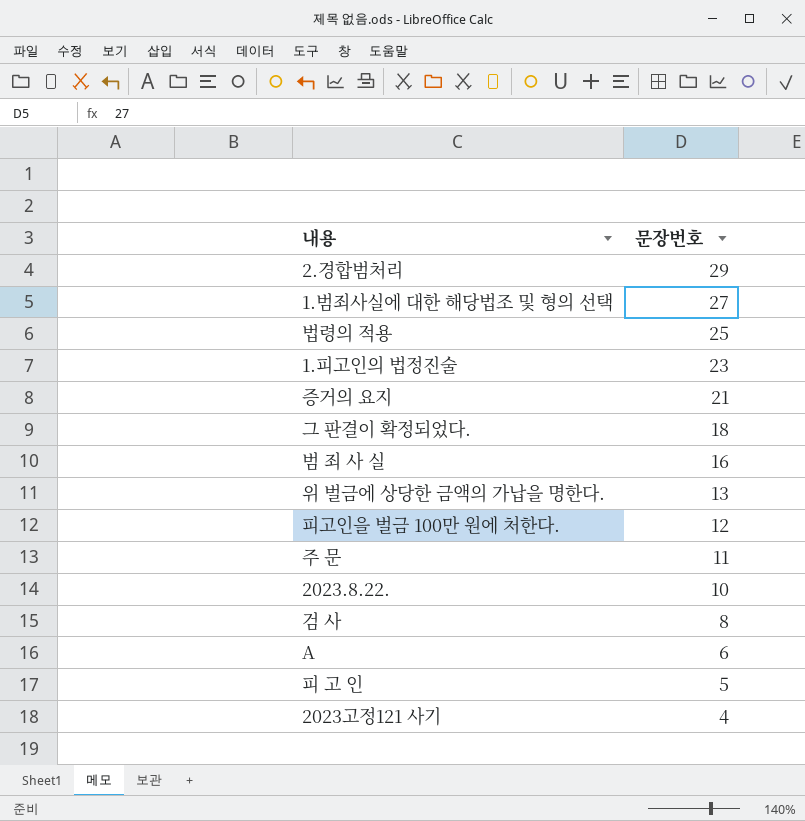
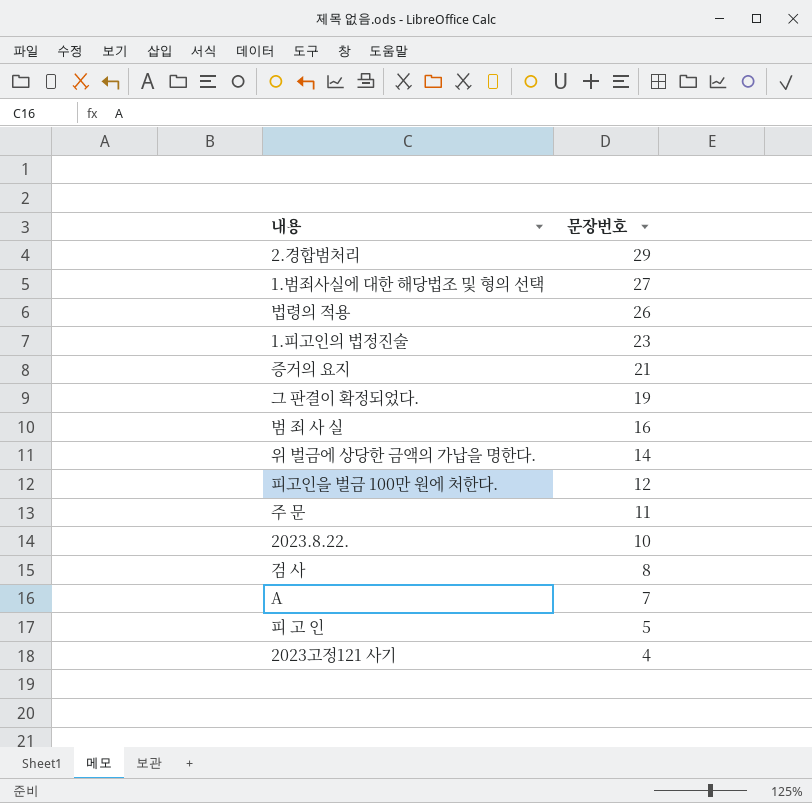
법령의 적용 | 문장번호: 25 -> 26
그 판결이 확정되었다. | 문장번호: 18 -> 19
위 벌금에 상당한 금액의 가납을 명한다. | 문장번호: 13 -> 14
A | 문장번호: 6 -> 7

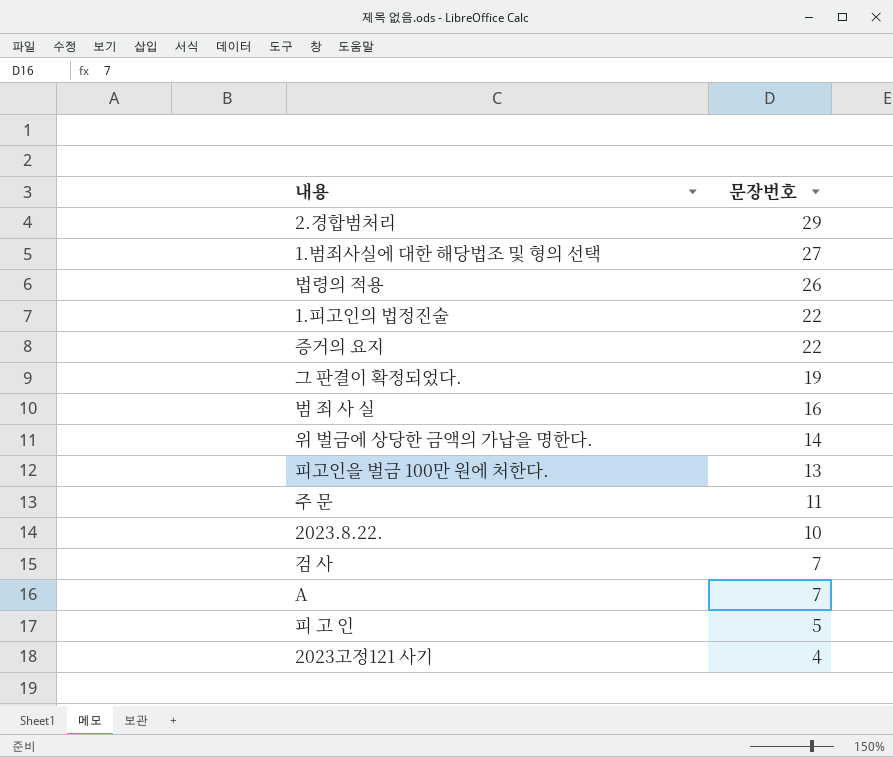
1.피고인의 법정진술 | 문장번호: 23 -> 22
증거의 요지 | 문장번호: 21 -> 22
피고인을 벌금 100만 원에 처한다. | 문장번호: 12 -> 13
검 사 | 문장번호: 8 -> 7

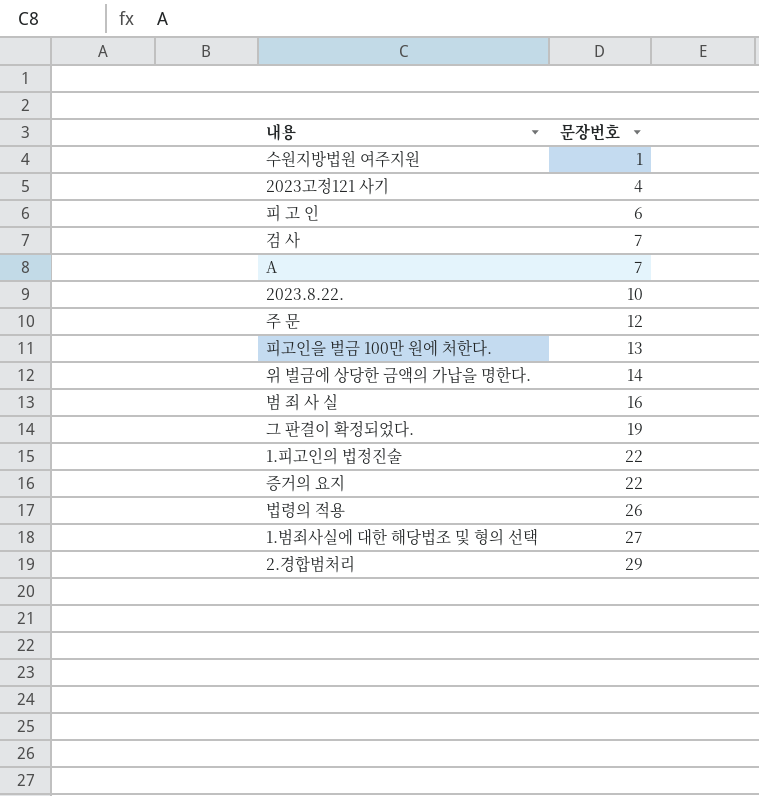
row order: 문장번호 descending -> 문장번호 ascending
row 수원지방법원 여주지원: none -> 1
피 고 인 | 문장번호: 5 -> 6
주 문 | 문장번호: 11 -> 12

